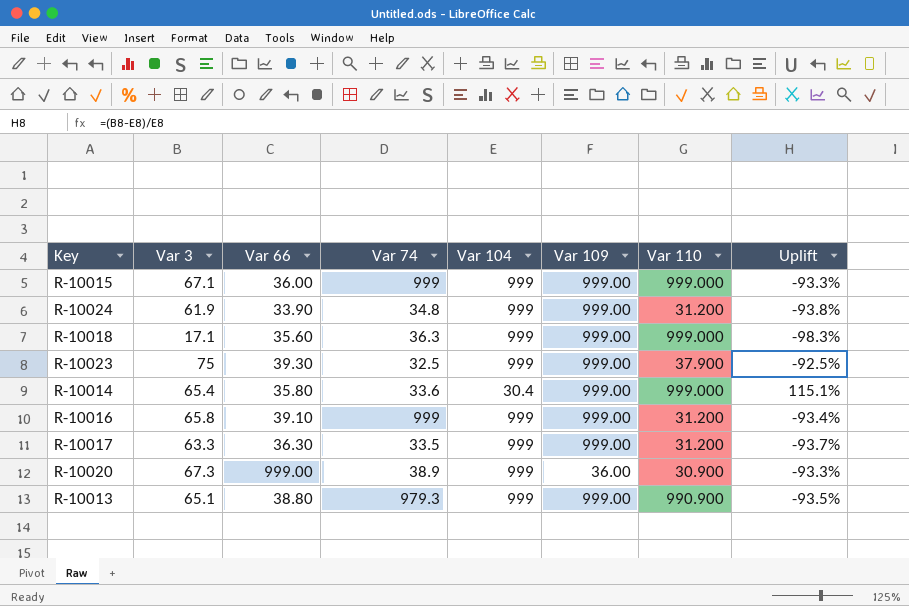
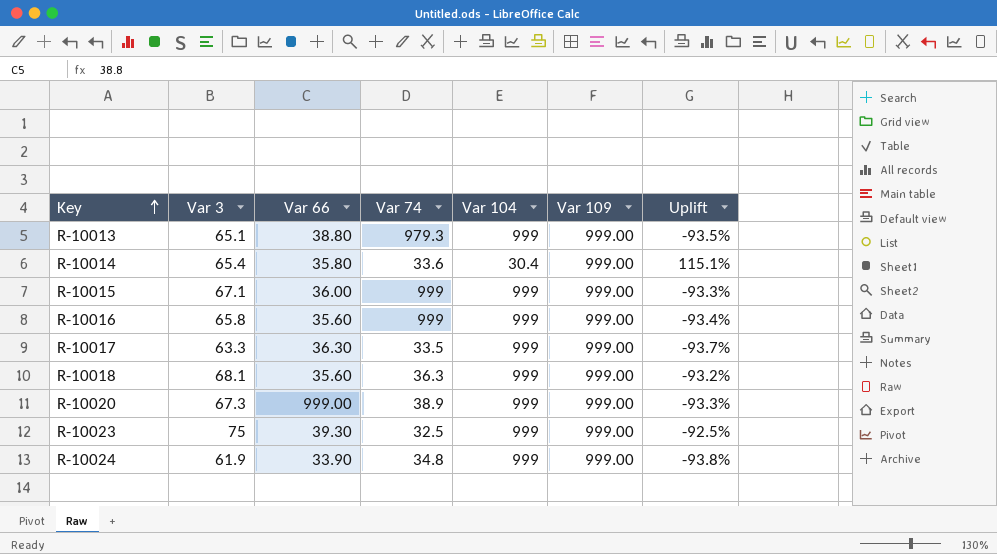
row order: none -> Key ascending
column Var 110 | position: 7 -> none
R-10016 | Var 66: 39.10 -> 35.60
R-10018 | Var 3: 17.1 -> 68.1
R-10018 | Uplift: -98.3% -> -93.2%
R-10020 | Var 109: 36.00 -> 999.00

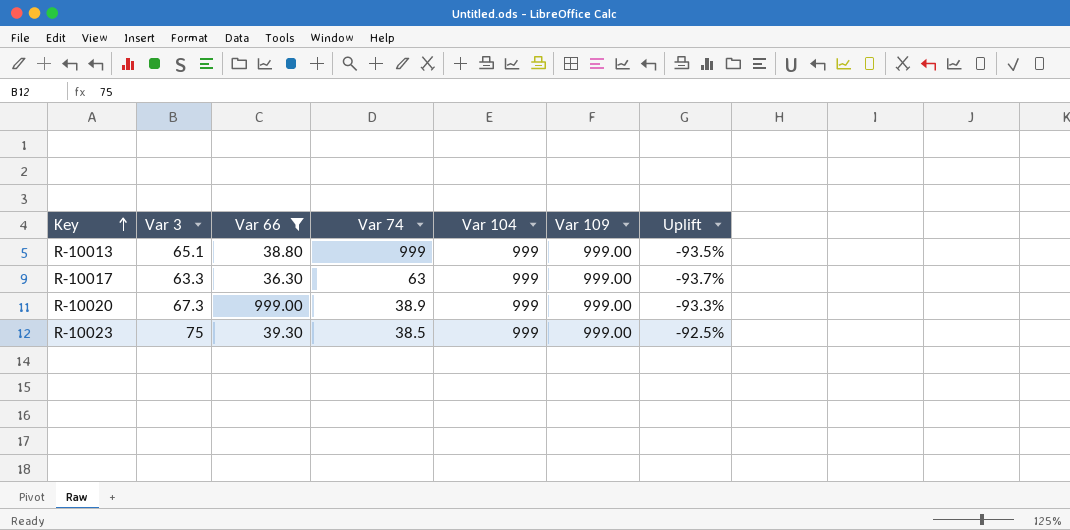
filter: none -> Var 66 >= 36.30
R-10013 | Var 74: 979.3 -> 999
R-10017 | Var 74: 33.5 -> 63
R-10023 | Var 74: 32.5 -> 38.5

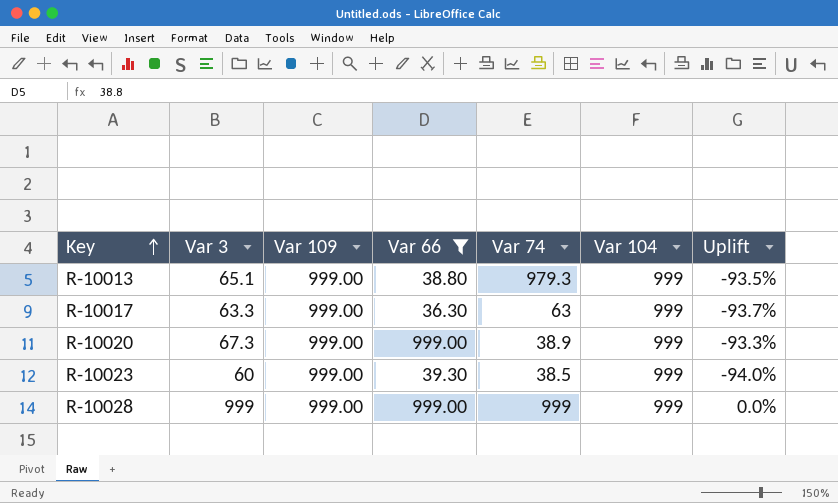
column Var 109 | position: 6 -> 3
R-10013 | Var 74: 999 -> 979.3
R-10023 | Var 3: 75 -> 60
R-10023 | Uplift: -92.5% -> -94.0%
row R-10028: none -> 999 | 999.00 | 999.00 | 999 | 999 | 0.0%

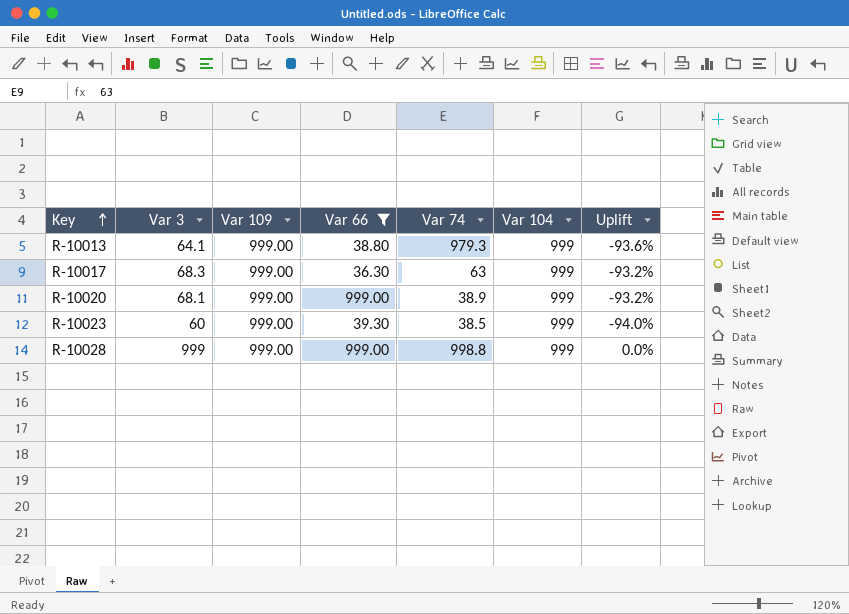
R-10013 | Var 3: 65.1 -> 64.1
R-10013 | Uplift: -93.5% -> -93.6%
R-10017 | Var 3: 63.3 -> 68.3
R-10017 | Uplift: -93.7% -> -93.2%
R-10020 | Var 3: 67.3 -> 68.1
R-10020 | Uplift: -93.3% -> -93.2%
R-10028 | Var 74: 999 -> 998.8

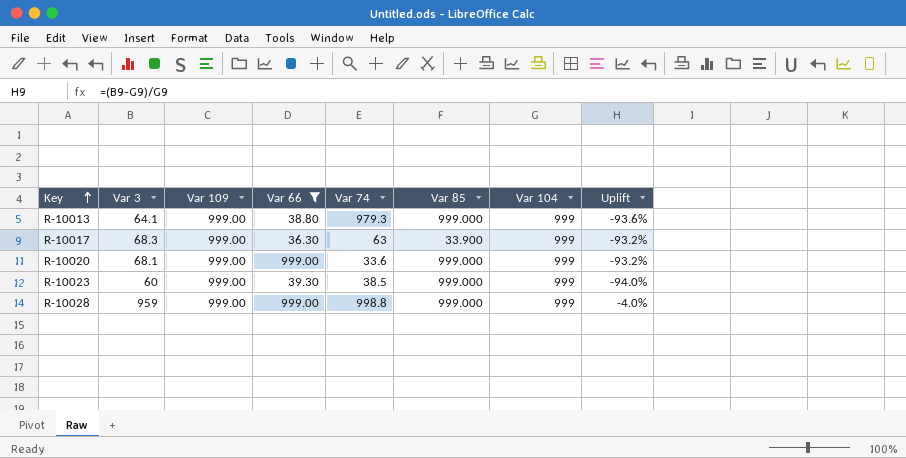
column Var 85 | position: none -> 6
R-10020 | Var 74: 38.9 -> 33.6
R-10028 | Var 3: 999 -> 959
R-10028 | Uplift: 0.0% -> -4.0%

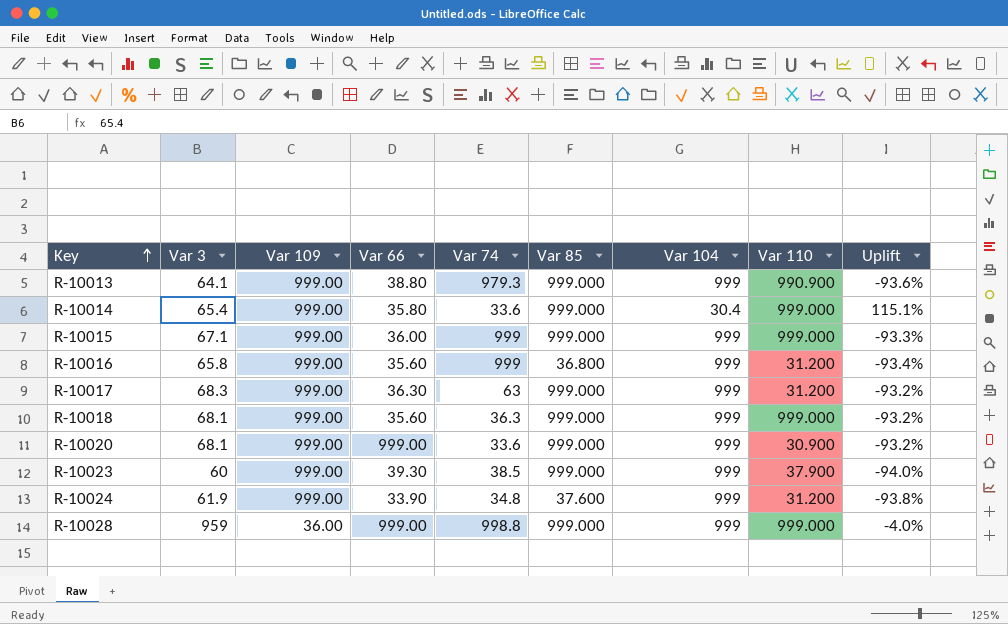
filter: Var 66 >= 36.30 -> none
column Var 110 | position: none -> 8
R-10017 | Var 85: 33.900 -> 999.000
R-10028 | Var 109: 999.00 -> 36.00

